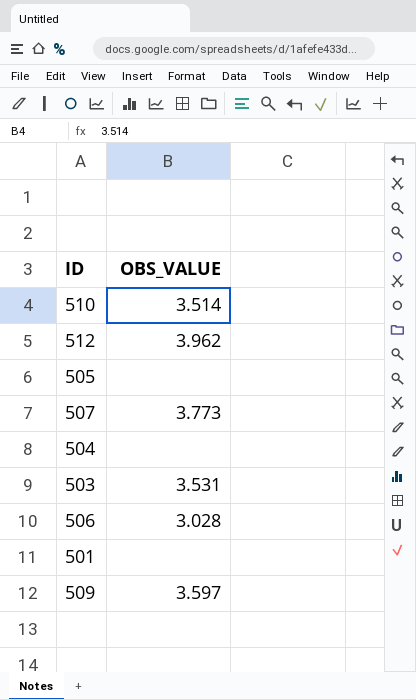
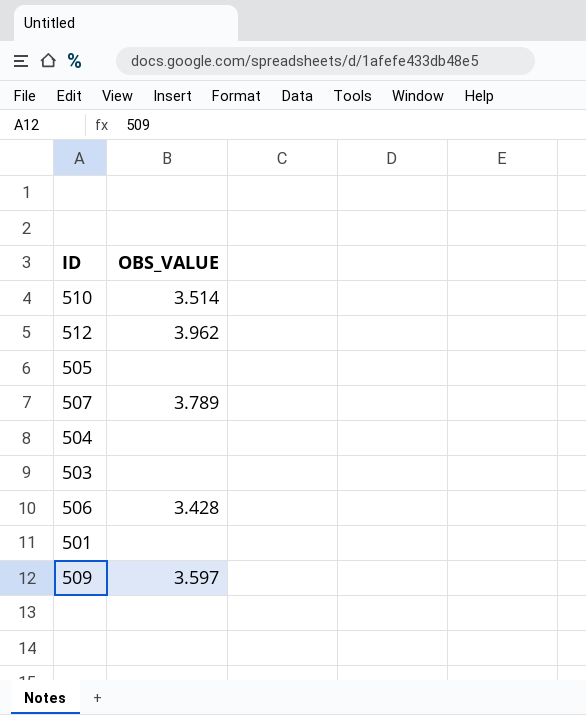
507 | OBS_VALUE: 3.773 -> 3.789
503 | OBS_VALUE: 3.531 -> none
506 | OBS_VALUE: 3.028 -> 3.428

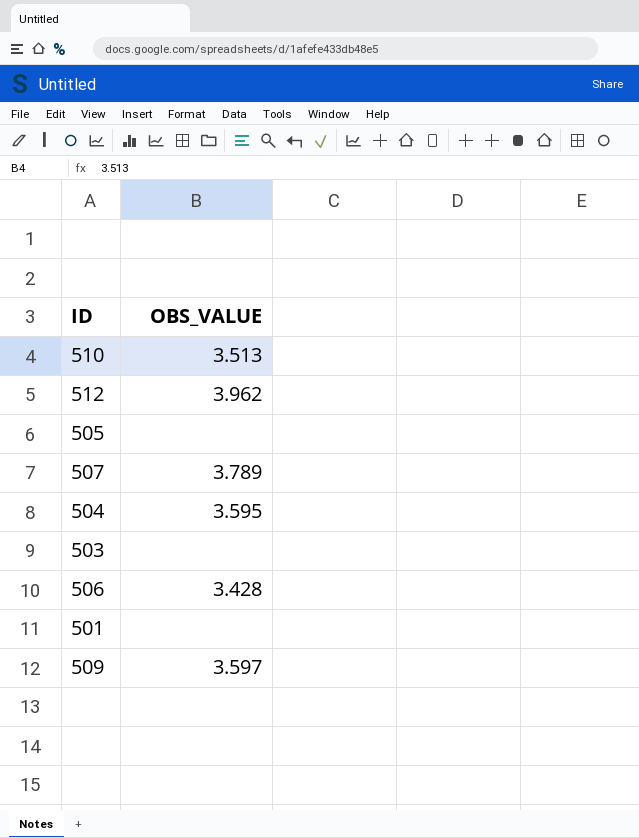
510 | OBS_VALUE: 3.514 -> 3.513
504 | OBS_VALUE: none -> 3.595

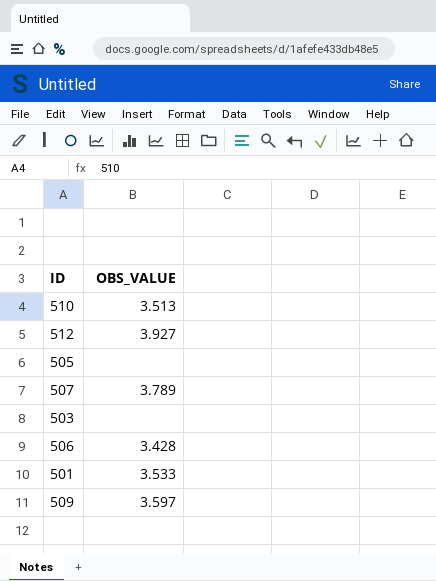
row 504: 3.595 -> none
512 | OBS_VALUE: 3.962 -> 3.927
501 | OBS_VALUE: none -> 3.533

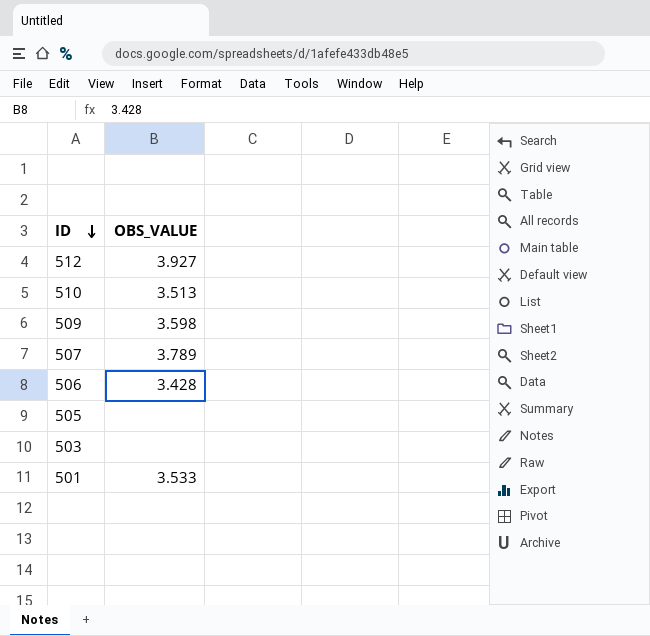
row order: none -> ID descending
509 | OBS_VALUE: 3.597 -> 3.598

